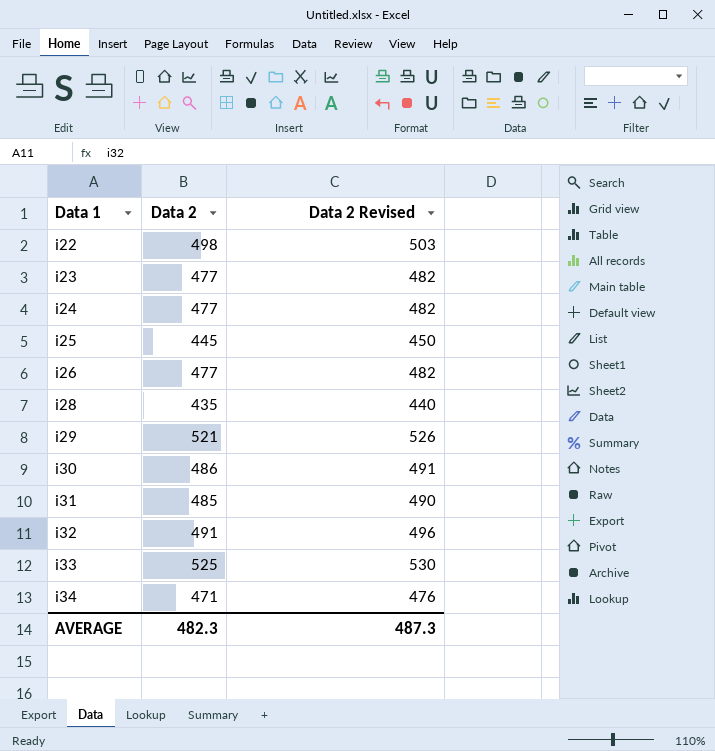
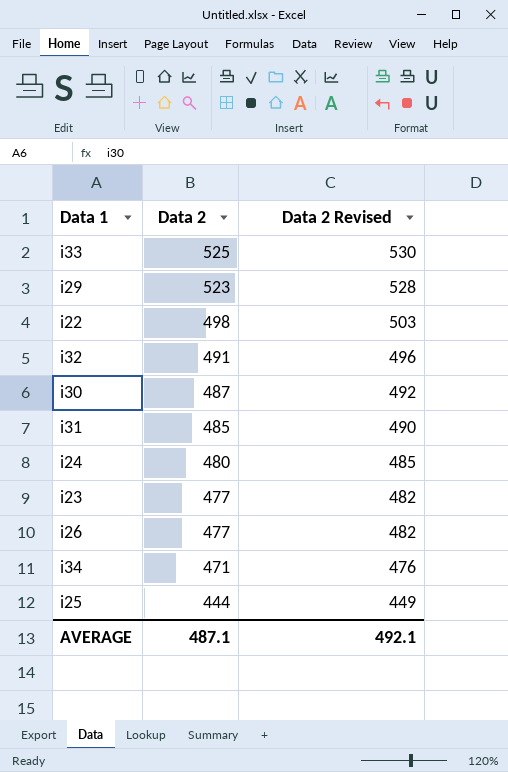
row order: Data 1 ascending -> Data 2 descending
row i28: 435 | 440 -> none
i29 | Data 2: 521 -> 523
i29 | Data 2 Revised: 526 -> 528
i30 | Data 2: 486 -> 487
i30 | Data 2 Revised: 491 -> 492
i24 | Data 2: 477 -> 480
i24 | Data 2 Revised: 482 -> 485
i25 | Data 2: 445 -> 444
i25 | Data 2 Revised: 450 -> 449
AVERAGE | Data 2: 482.3 -> 487.1
AVERAGE | Data 2 Revised: 487.3 -> 492.1

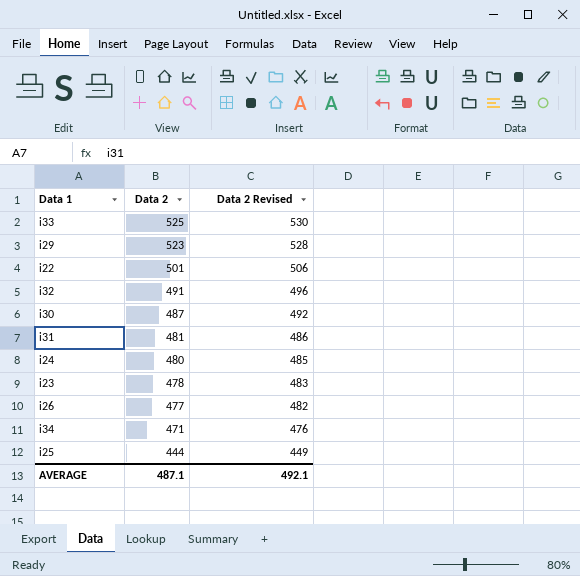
i22 | Data 2: 498 -> 501
i22 | Data 2 Revised: 503 -> 506
i31 | Data 2: 485 -> 481
i31 | Data 2 Revised: 490 -> 486
i23 | Data 2: 477 -> 478
i23 | Data 2 Revised: 482 -> 483

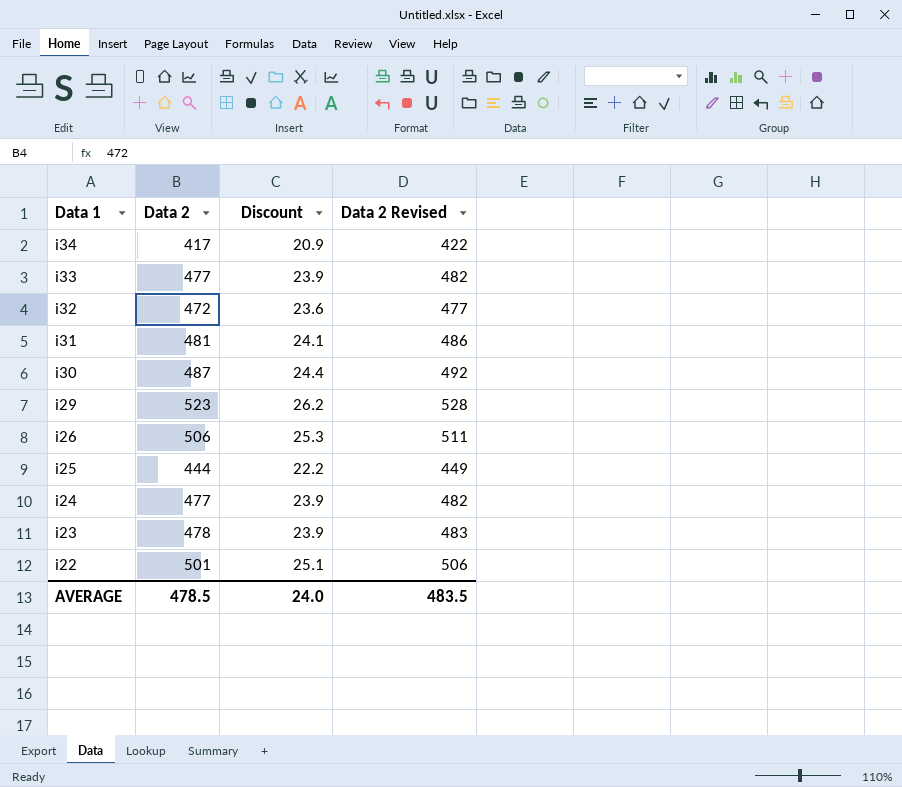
row order: Data 2 descending -> Data 1 descending
column Discount | formula: none -> [Data 2] * 0.05
i34 | Data 2: 471 -> 417
i34 | Data 2 Revised: 476 -> 422
i33 | Data 2: 525 -> 477
i33 | Data 2 Revised: 530 -> 482
i32 | Data 2: 491 -> 472
i32 | Data 2 Revised: 496 -> 477
i26 | Data 2: 477 -> 506
i26 | Data 2 Revised: 482 -> 511
i24 | Data 2: 480 -> 477
i24 | Data 2 Revised: 485 -> 482
AVERAGE | Data 2: 487.1 -> 478.5
AVERAGE | Data 2 Revised: 492.1 -> 483.5

